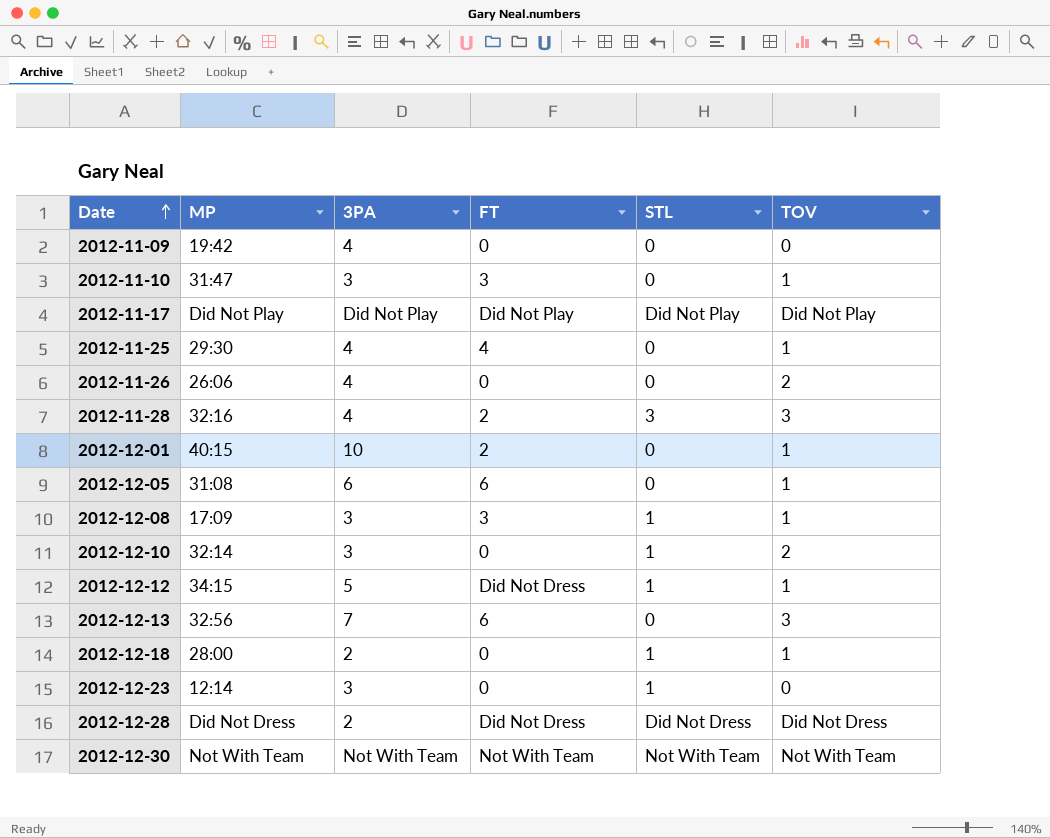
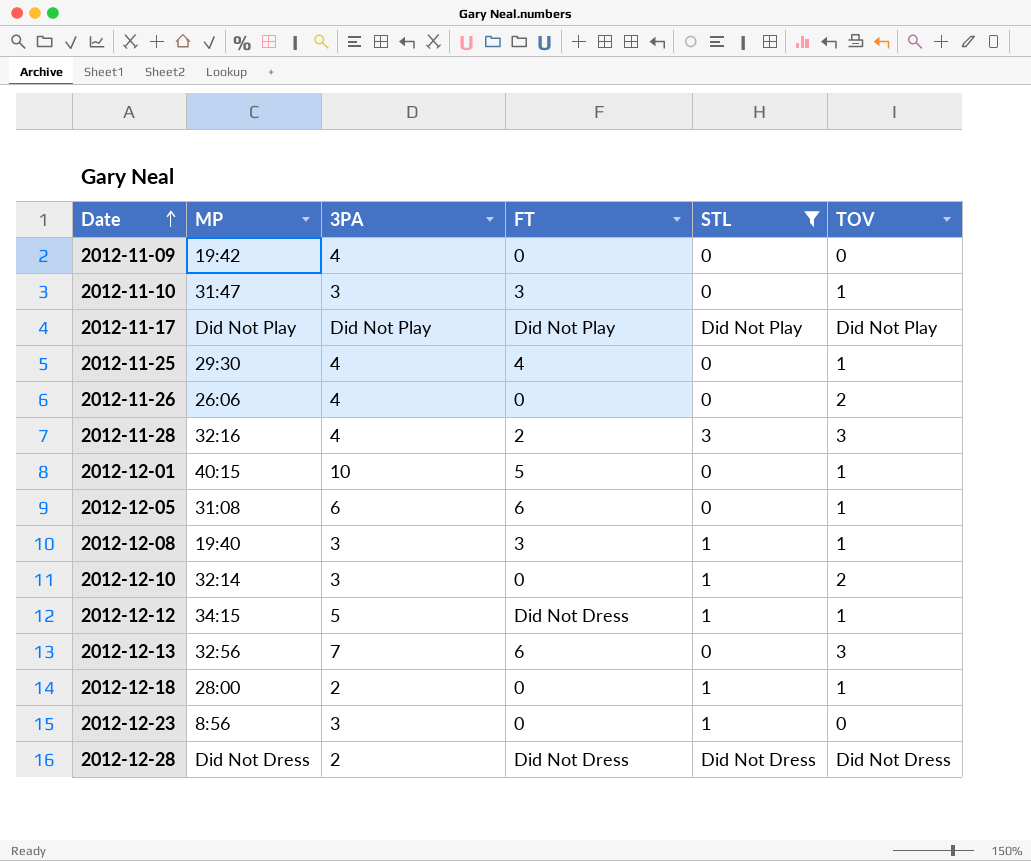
filter: none -> STL != Not With Team
2012-12-01 | FT: 2 -> 5
2012-12-08 | MP: 17:09 -> 19:40
2012-12-23 | MP: 12:14 -> 8:56

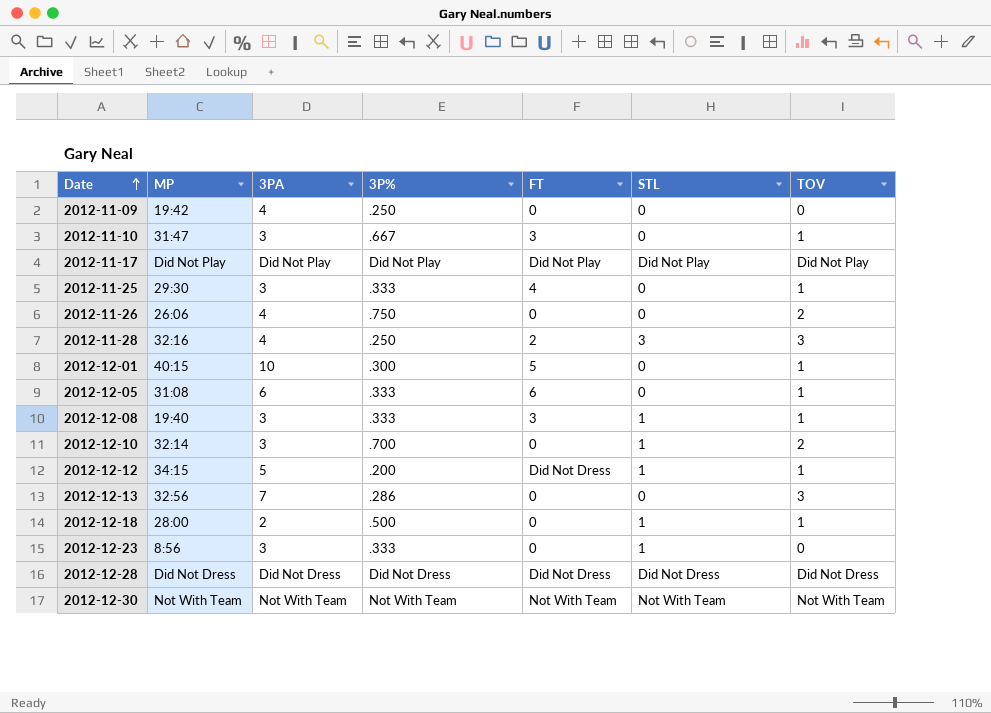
filter: STL != Not With Team -> none
column 3P% | position: none -> 4
2012-11-25 | 3PA: 4 -> 3
2012-12-13 | FT: 6 -> 0
2012-12-28 | 3PA: 2 -> Did Not Dress

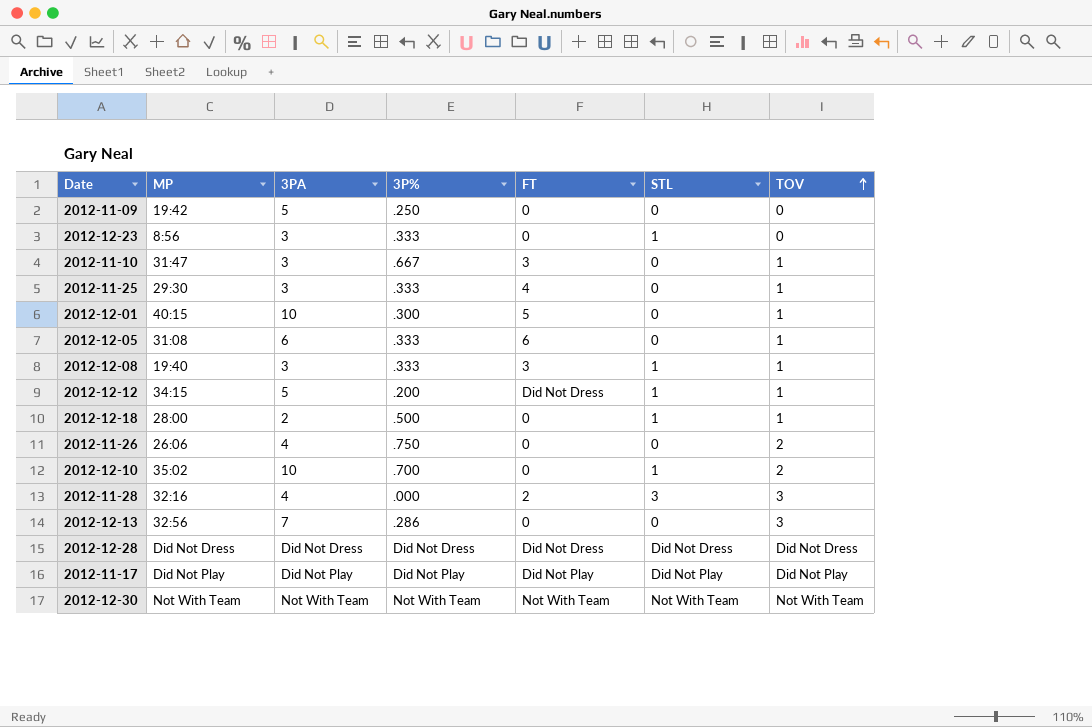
row order: Date ascending -> TOV ascending
2012-11-09 | 3PA: 4 -> 5
2012-12-10 | MP: 32:14 -> 35:02
2012-12-10 | 3PA: 3 -> 10
2012-11-28 | 3P%: .250 -> .000

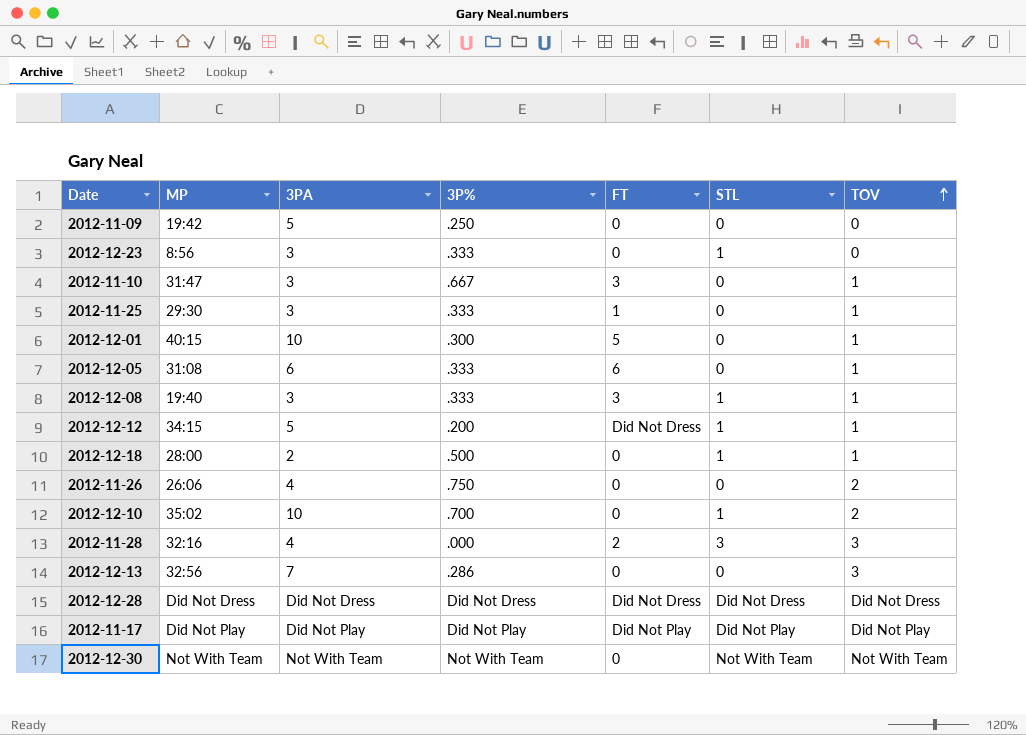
2012-11-25 | FT: 4 -> 1
2012-12-30 | FT: Not With Team -> 0

